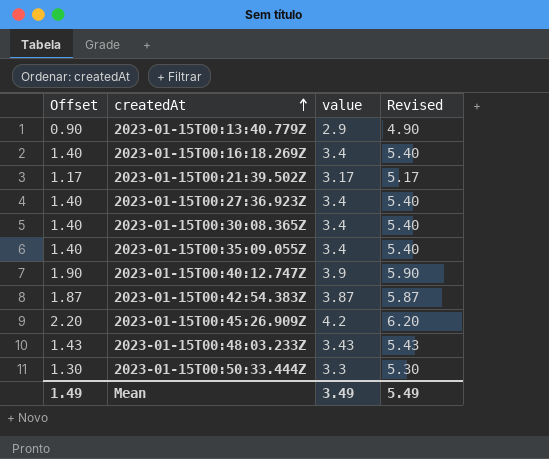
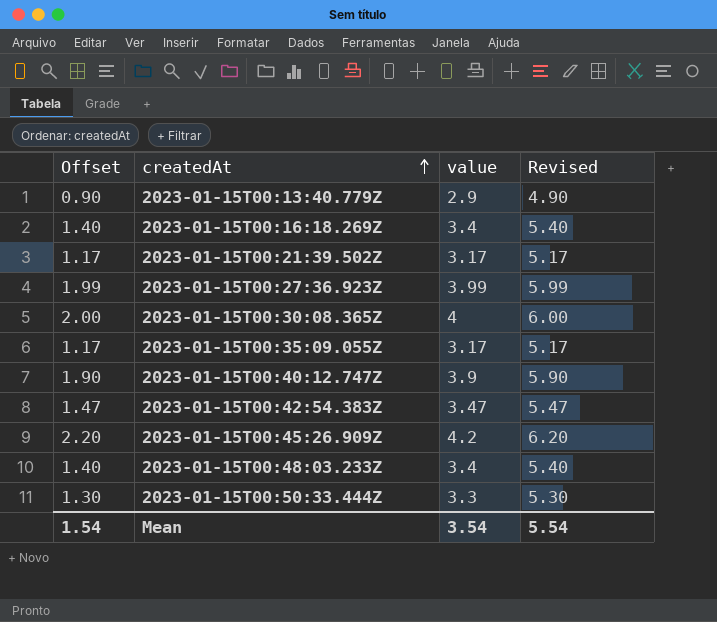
2023-01-15T00:27:36.923Z | Offset: 1.40 -> 1.99
2023-01-15T00:27:36.923Z | value: 3.4 -> 3.99
2023-01-15T00:27:36.923Z | Revised: 5.40 -> 5.99
2023-01-15T00:30:08.365Z | Offset: 1.40 -> 2.00
2023-01-15T00:30:08.365Z | value: 3.4 -> 4
2023-01-15T00:30:08.365Z | Revised: 5.40 -> 6.00
2023-01-15T00:35:09.055Z | Offset: 1.40 -> 1.17
2023-01-15T00:35:09.055Z | value: 3.4 -> 3.17
2023-01-15T00:35:09.055Z | Revised: 5.40 -> 5.17
2023-01-15T00:42:54.383Z | Offset: 1.87 -> 1.47
2023-01-15T00:42:54.383Z | value: 3.87 -> 3.47
2023-01-15T00:42:54.383Z | Revised: 5.87 -> 5.47
2023-01-15T00:48:03.233Z | Offset: 1.43 -> 1.40
2023-01-15T00:48:03.233Z | value: 3.43 -> 3.4
2023-01-15T00:48:03.233Z | Revised: 5.43 -> 5.40
Mean | Offset: 1.49 -> 1.54
Mean | value: 3.49 -> 3.54
Mean | Revised: 5.49 -> 5.54

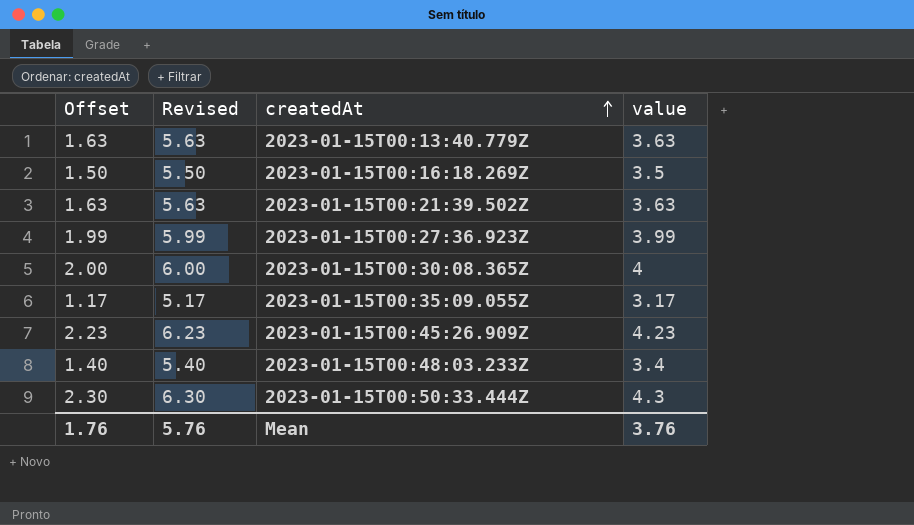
column Revised | position: 4 -> 2
row 2023-01-15T00:40:12.747Z: 1.90 | 3.9 | 5.90 -> none
row 2023-01-15T00:42:54.383Z: 1.47 | 3.47 | 5.47 -> none
2023-01-15T00:13:40.779Z | Offset: 0.90 -> 1.63
2023-01-15T00:13:40.779Z | Revised: 4.90 -> 5.63
2023-01-15T00:13:40.779Z | value: 2.9 -> 3.63
2023-01-15T00:16:18.269Z | Offset: 1.40 -> 1.50
2023-01-15T00:16:18.269Z | Revised: 5.40 -> 5.50
2023-01-15T00:16:18.269Z | value: 3.4 -> 3.5
2023-01-15T00:21:39.502Z | Offset: 1.17 -> 1.63
2023-01-15T00:21:39.502Z | Revised: 5.17 -> 5.63
2023-01-15T00:21:39.502Z | value: 3.17 -> 3.63
2023-01-15T00:45:26.909Z | Offset: 2.20 -> 2.23
2023-01-15T00:45:26.909Z | Revised: 6.20 -> 6.23
2023-01-15T00:45:26.909Z | value: 4.2 -> 4.23
2023-01-15T00:50:33.444Z | Offset: 1.30 -> 2.30
2023-01-15T00:50:33.444Z | Revised: 5.30 -> 6.30
2023-01-15T00:50:33.444Z | value: 3.3 -> 4.3
Mean | Offset: 1.54 -> 1.76
Mean | Revised: 5.54 -> 5.76
Mean | value: 3.54 -> 3.76

